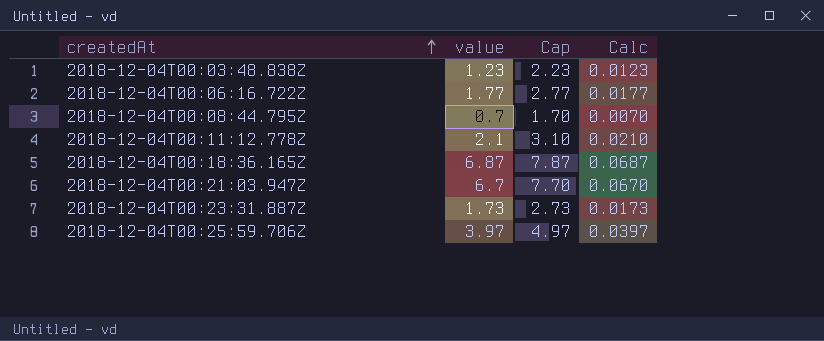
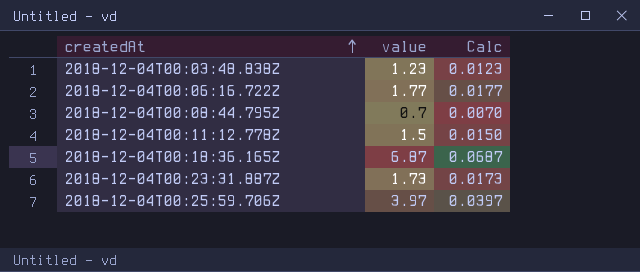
column Cap | formula: [value] + 1 -> none
row 2018-12-04T00:21:03.947Z: 6.7 | 7.70 | 0.0670 -> none
2018-12-04T00:11:12.778Z | value: 2.1 -> 1.5
2018-12-04T00:11:12.778Z | Calc: 0.0210 -> 0.0150

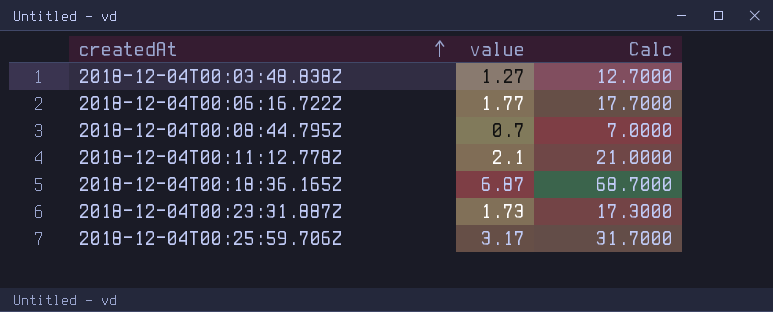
column Calc | formula: [value] * 0.01 -> [value] * 10
2018-12-04T00:03:48.838Z | value: 1.23 -> 1.27
2018-12-04T00:11:12.778Z | value: 1.5 -> 2.1
2018-12-04T00:25:59.706Z | value: 3.97 -> 3.17

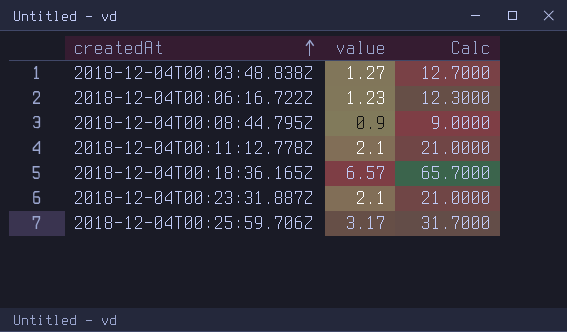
2018-12-04T00:06:16.722Z | value: 1.77 -> 1.23
2018-12-04T00:06:16.722Z | Calc: 17.7000 -> 12.3000
2018-12-04T00:08:44.795Z | value: 0.7 -> 0.9
2018-12-04T00:08:44.795Z | Calc: 7.0000 -> 9.0000
2018-12-04T00:18:36.165Z | value: 6.87 -> 6.57
2018-12-04T00:18:36.165Z | Calc: 68.7000 -> 65.7000
2018-12-04T00:23:31.887Z | value: 1.73 -> 2.1
2018-12-04T00:23:31.887Z | Calc: 17.3000 -> 21.0000

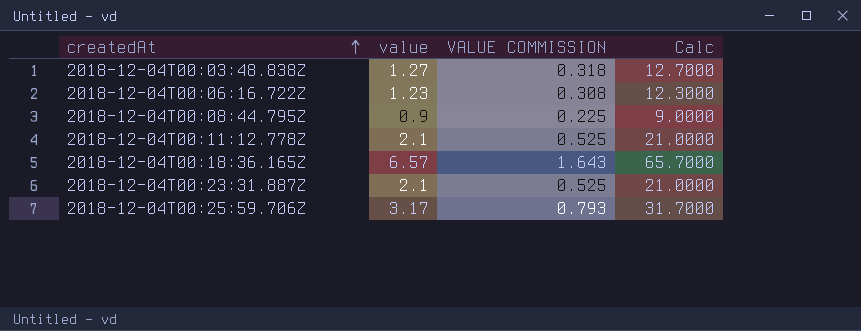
column VALUE COMMISSION | formula: none -> [value] * 0.25

